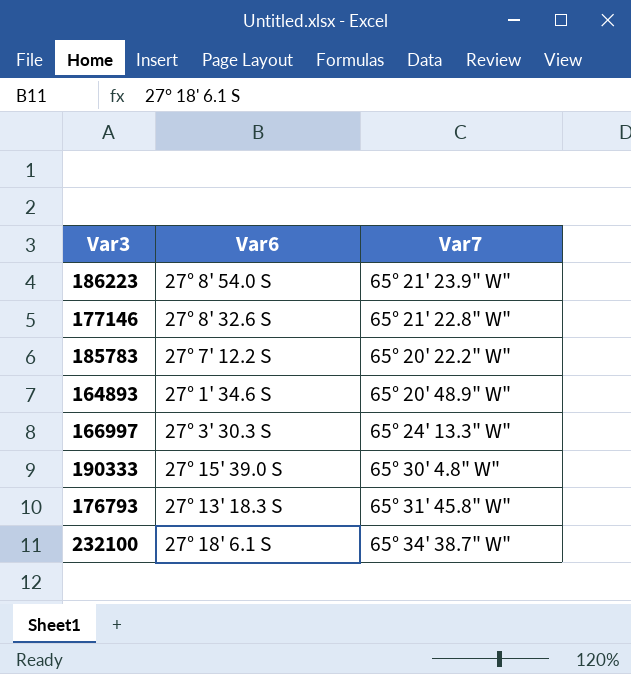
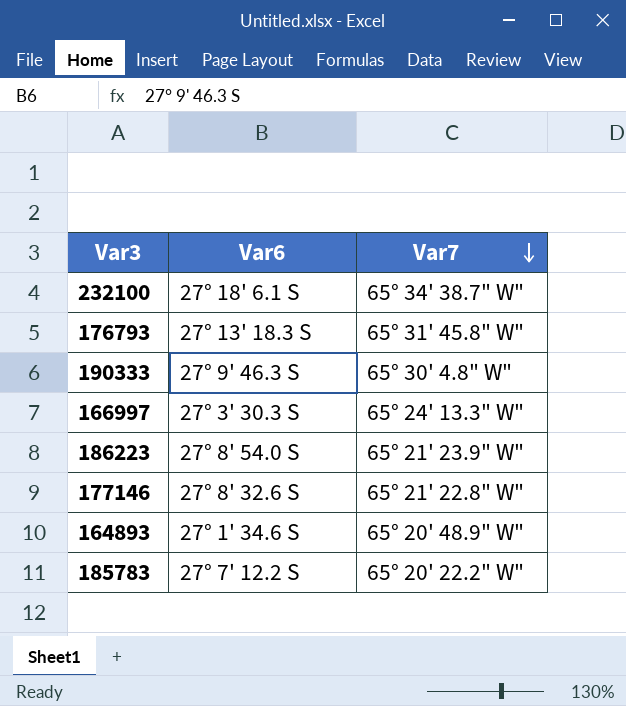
row order: none -> Var7 descending
190333 | Var6: 27° 15' 39.0 S -> 27° 9' 46.3 S

